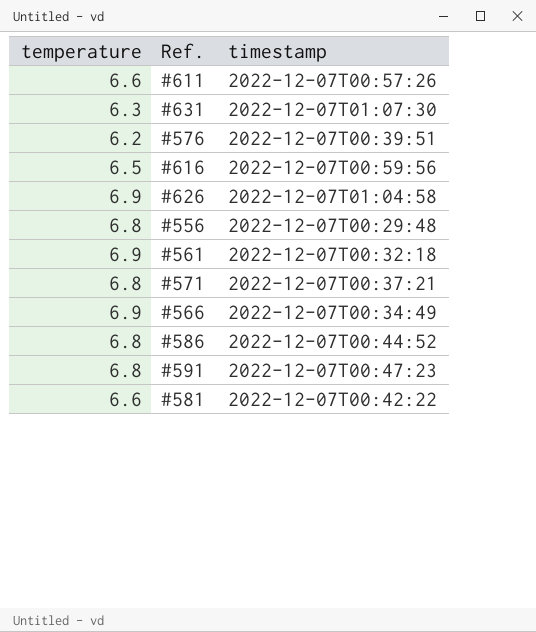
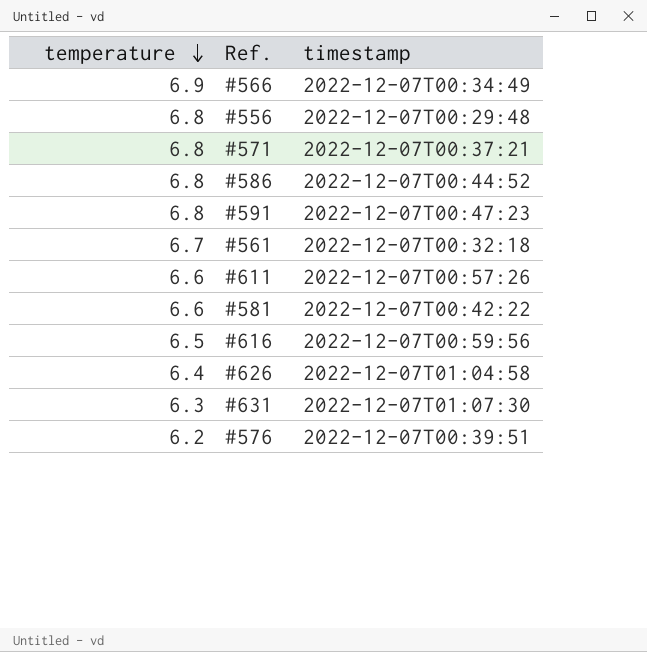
row order: none -> temperature descending
#561 | temperature: 6.9 -> 6.7
#626 | temperature: 6.9 -> 6.4

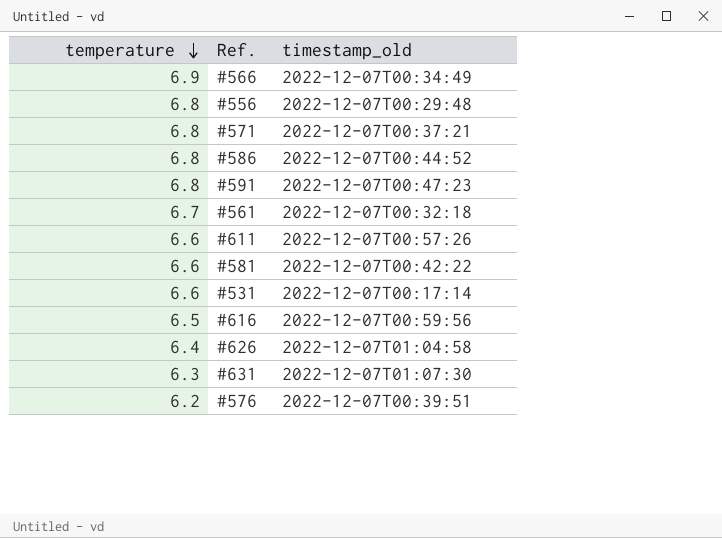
column name: timestamp -> timestamp_old
row #531: none -> 6.6 | 2022-12-07T00:17:14

